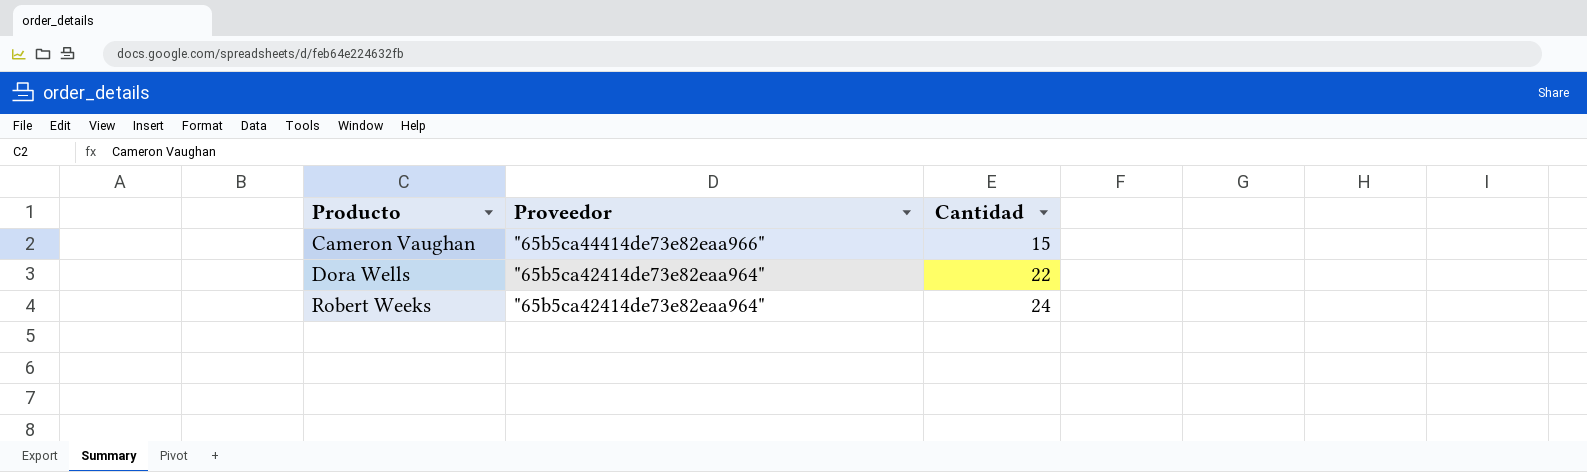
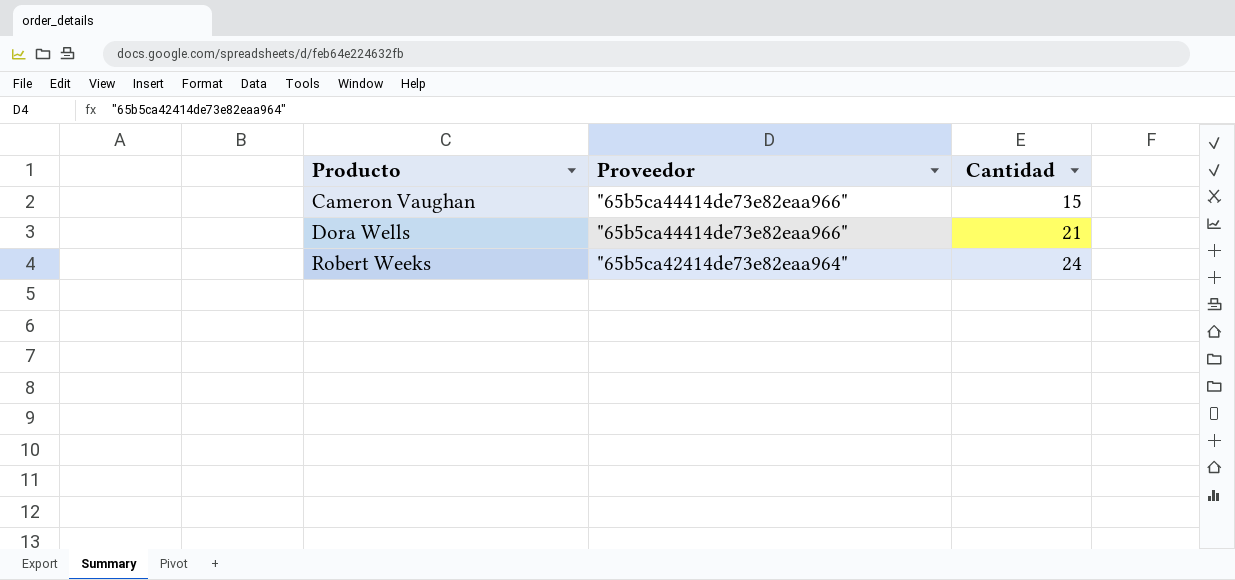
Dora Wells | Proveedor: "65b5ca42414de73e82eaa964" -> "65b5ca44414de73e82eaa966"
Dora Wells | Cantidad: 22 -> 21

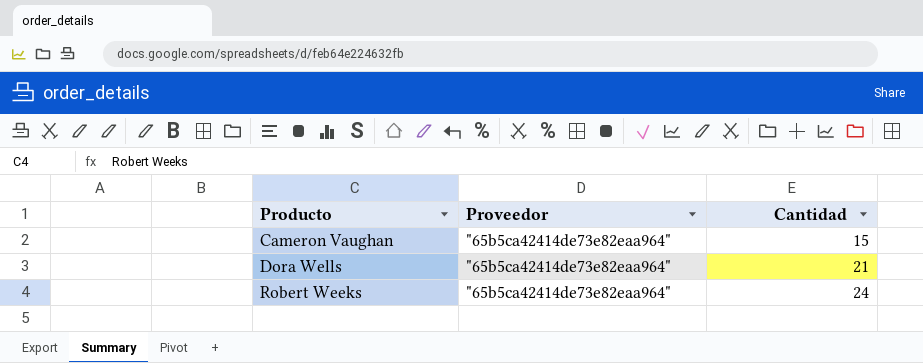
Cameron Vaughan | Proveedor: "65b5ca44414de73e82eaa966" -> "65b5ca42414de73e82eaa964"
Dora Wells | Proveedor: "65b5ca44414de73e82eaa966" -> "65b5ca42414de73e82eaa964"

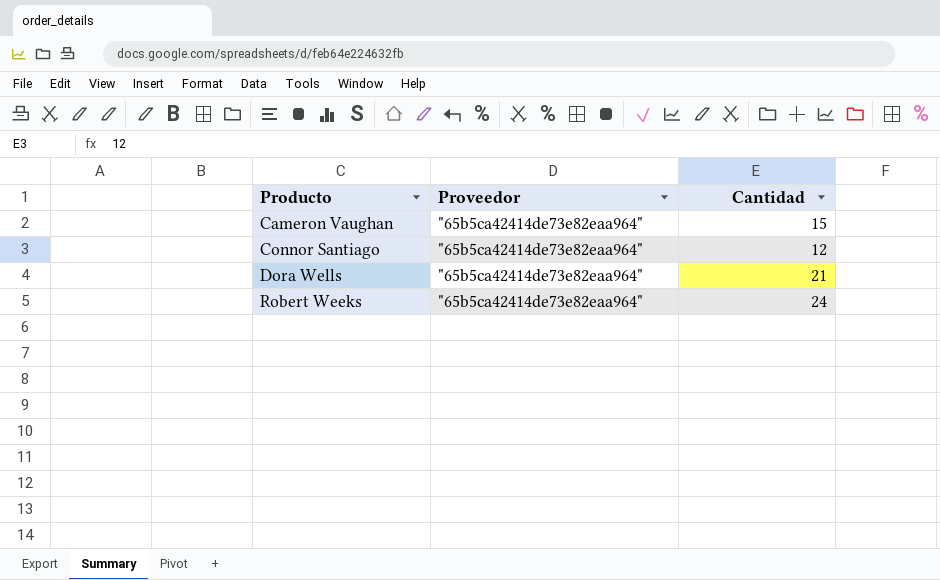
row Connor Santiago: none -> "65b5ca42414de73e82eaa964" | 12

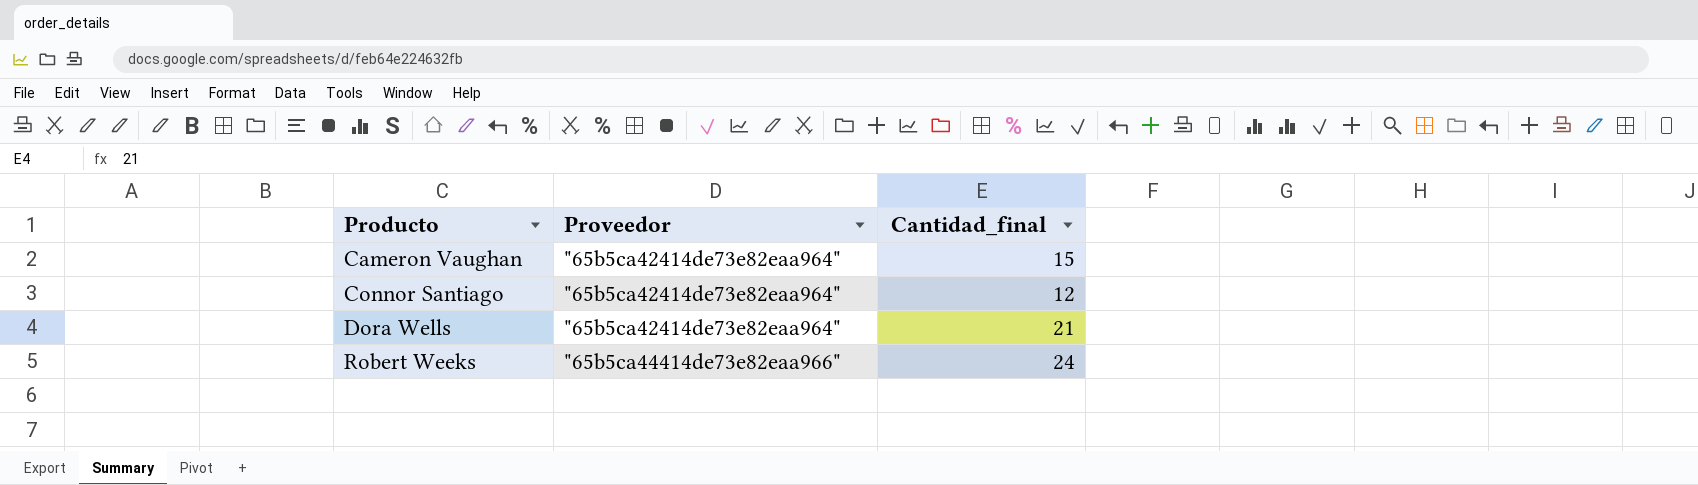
column name: Cantidad -> Cantidad_final
Robert Weeks | Proveedor: "65b5ca42414de73e82eaa964" -> "65b5ca44414de73e82eaa966"

